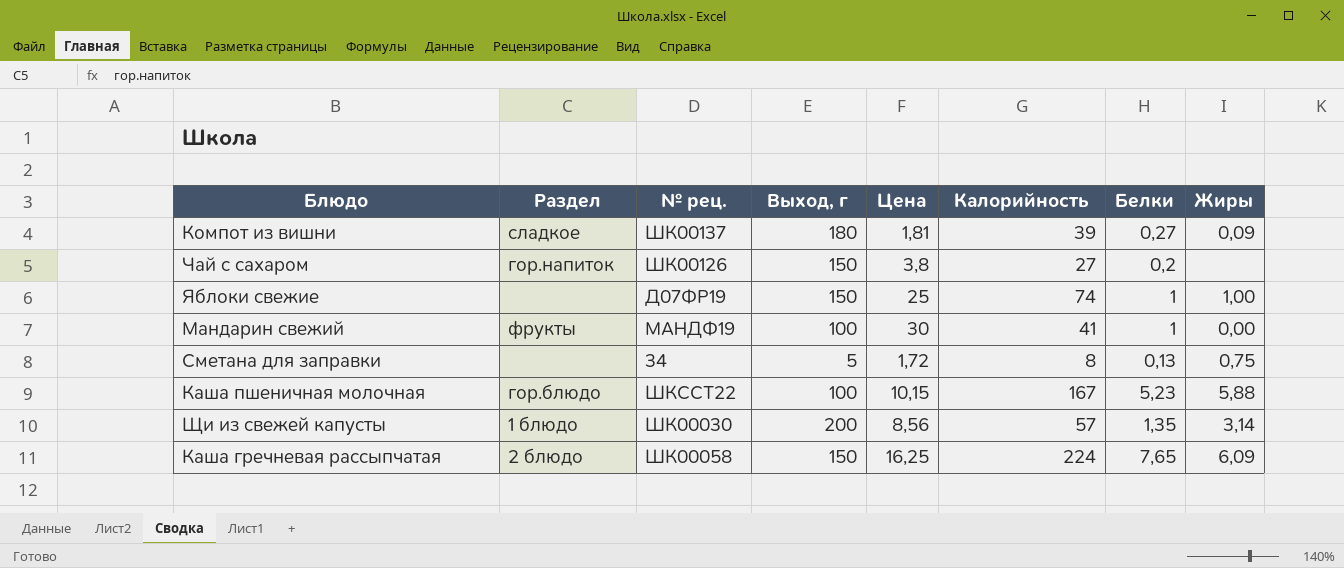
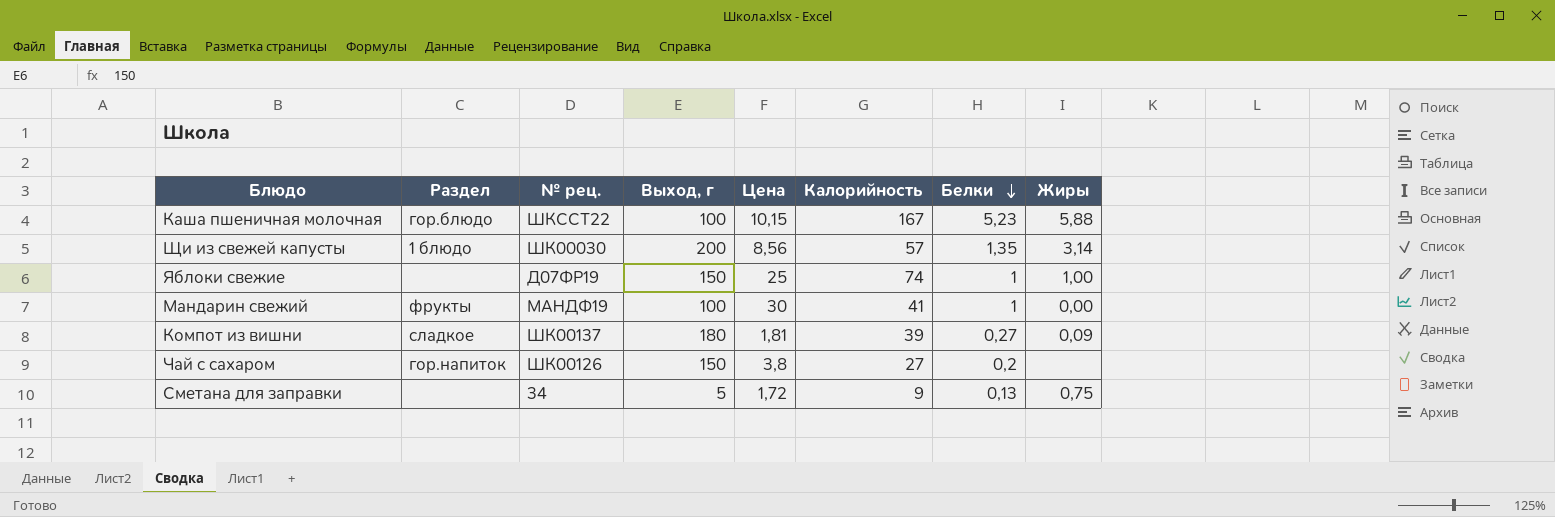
row order: none -> Белки descending
row Каша гречневая рассыпчатая: 2 блюдо | ШК00058 | 150 | 16,25 | 224 | 7,65 | 6,09 -> none
Сметана для заправки | Калорийность: 8 -> 9

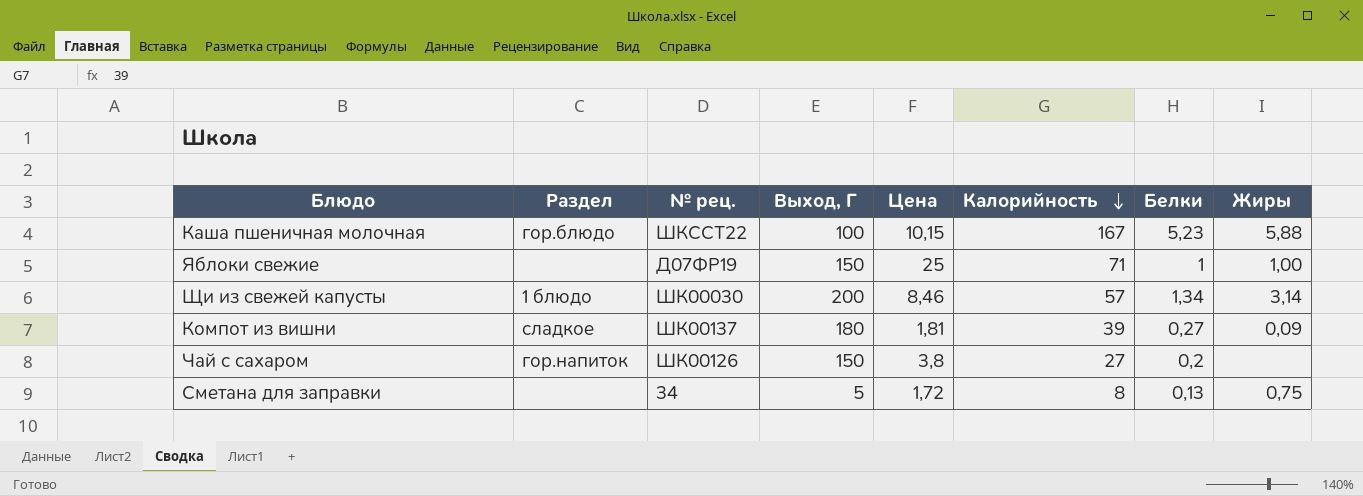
row order: Белки descending -> Калорийность descending
column name: Выход, г -> Выход, Г
row Мандарин свежий: фрукты | МАНДФ19 | 100 | 30 | 41 | 1 | 0,00 -> none
Яблоки свежие | Калорийность: 74 -> 71
Щи из свежей капусты | Цена: 8,56 -> 8,46
Щи из свежей капусты | Белки: 1,35 -> 1,34
Сметана для заправки | Калорийность: 9 -> 8

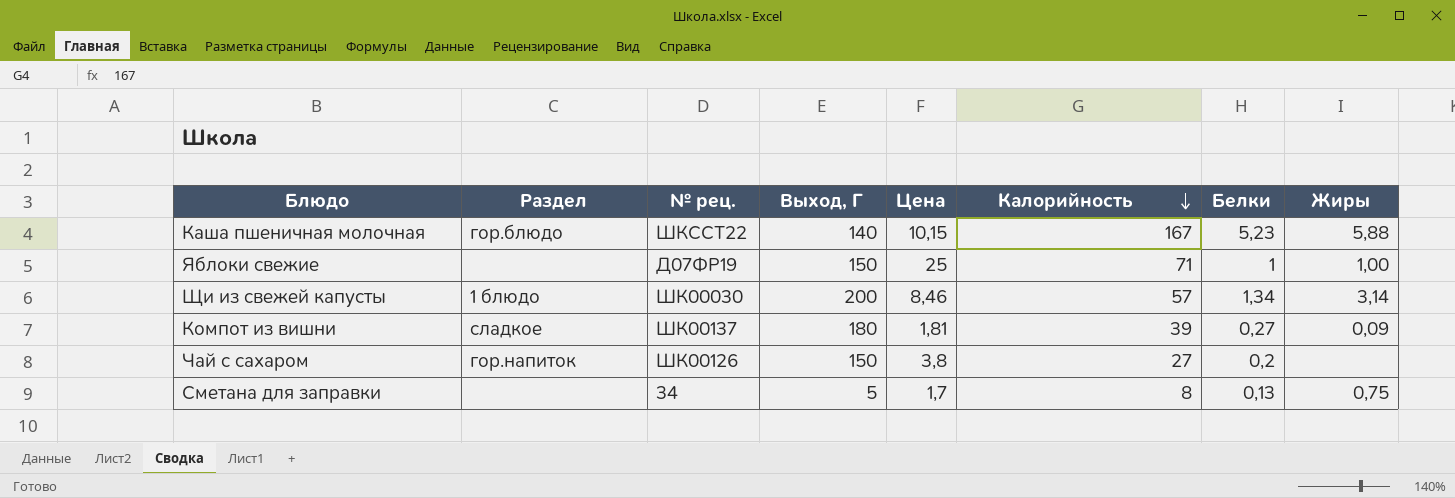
Каша пшеничная молочная | Выход, Г: 100 -> 140
Сметана для заправки | Цена: 1,72 -> 1,7

